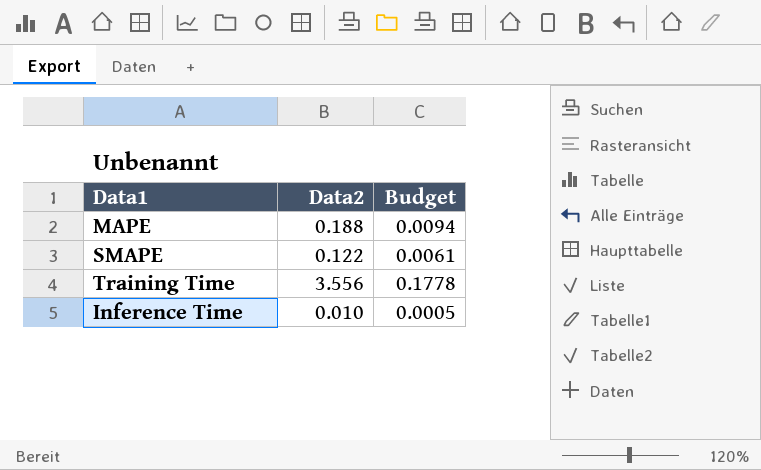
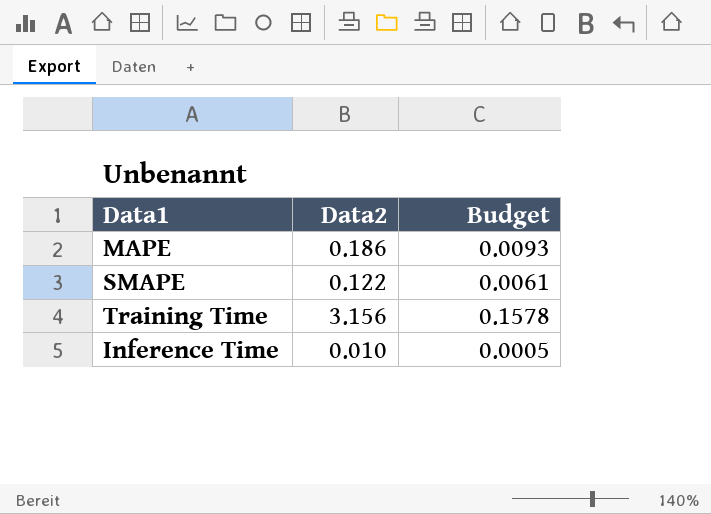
MAPE | Data2: 0.188 -> 0.186
MAPE | Budget: 0.0094 -> 0.0093
Training Time | Data2: 3.556 -> 3.156
Training Time | Budget: 0.1778 -> 0.1578

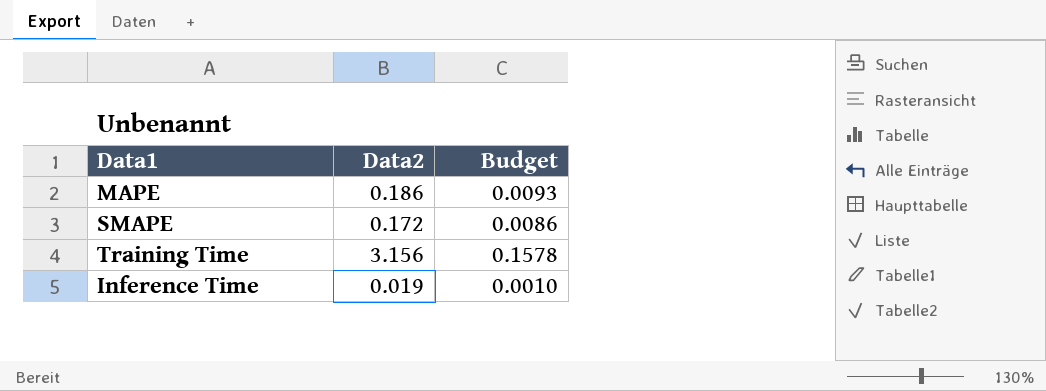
SMAPE | Data2: 0.122 -> 0.172
SMAPE | Budget: 0.0061 -> 0.0086
Inference Time | Data2: 0.010 -> 0.019
Inference Time | Budget: 0.0005 -> 0.0010

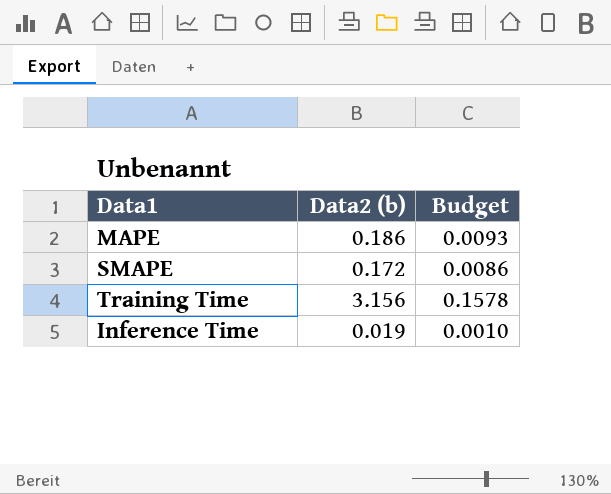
column name: Data2 -> Data2 (b)

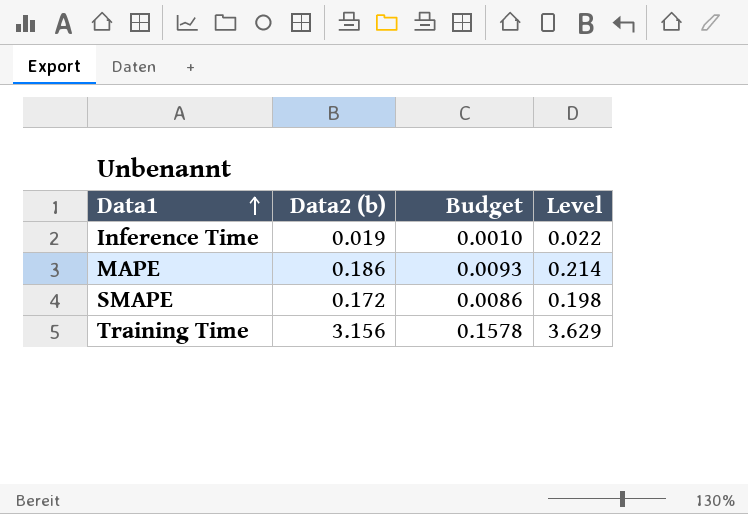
row order: none -> Data1 ascending
column Level | formula: none -> [Data2 (b)] * 1.15

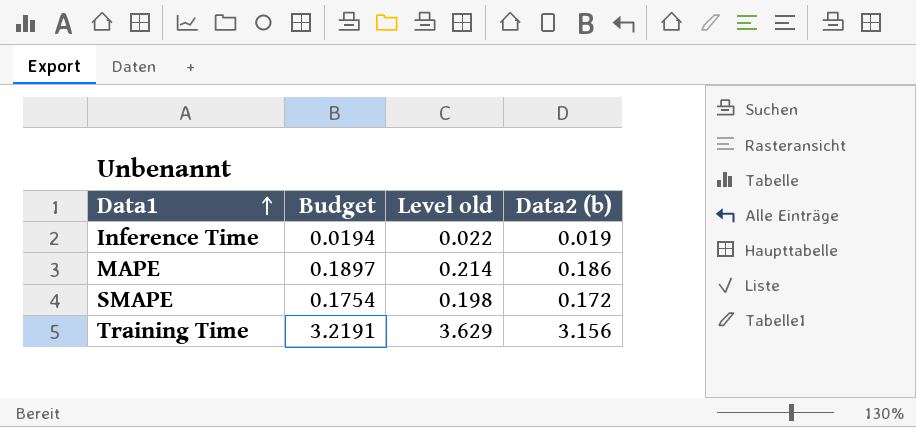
column Budget | formula: [Data2 (b)] * 0.05 -> [Data2 (b)] * 1.02
column name: Level -> Level old
column Data2 (b) | position: 2 -> 4

